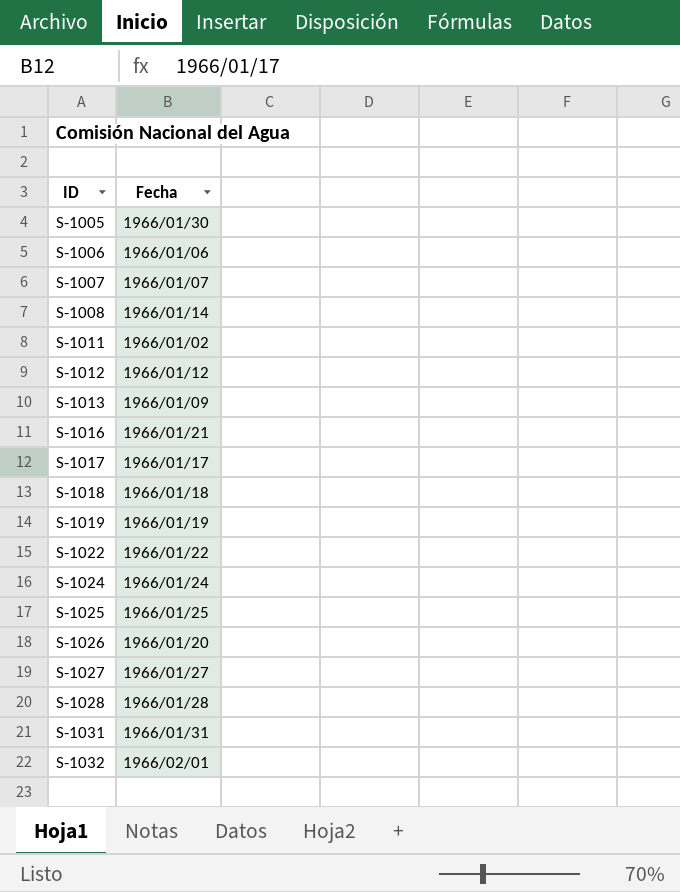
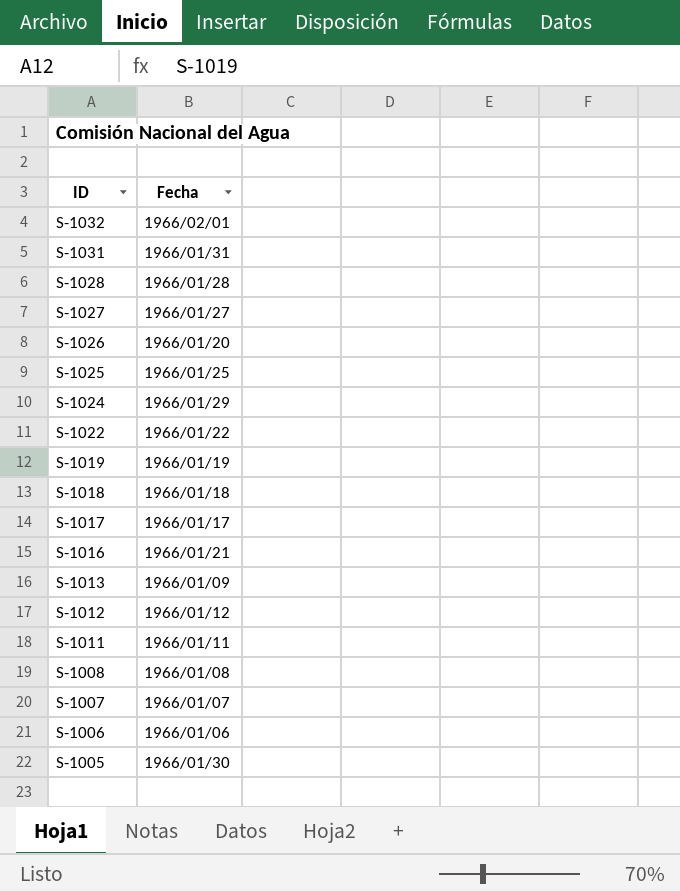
row order: ID ascending -> ID descending
S-1024 | Fecha: 1966/01/24 -> 1966/01/29
S-1011 | Fecha: 1966/01/02 -> 1966/01/11
S-1008 | Fecha: 1966/01/14 -> 1966/01/08

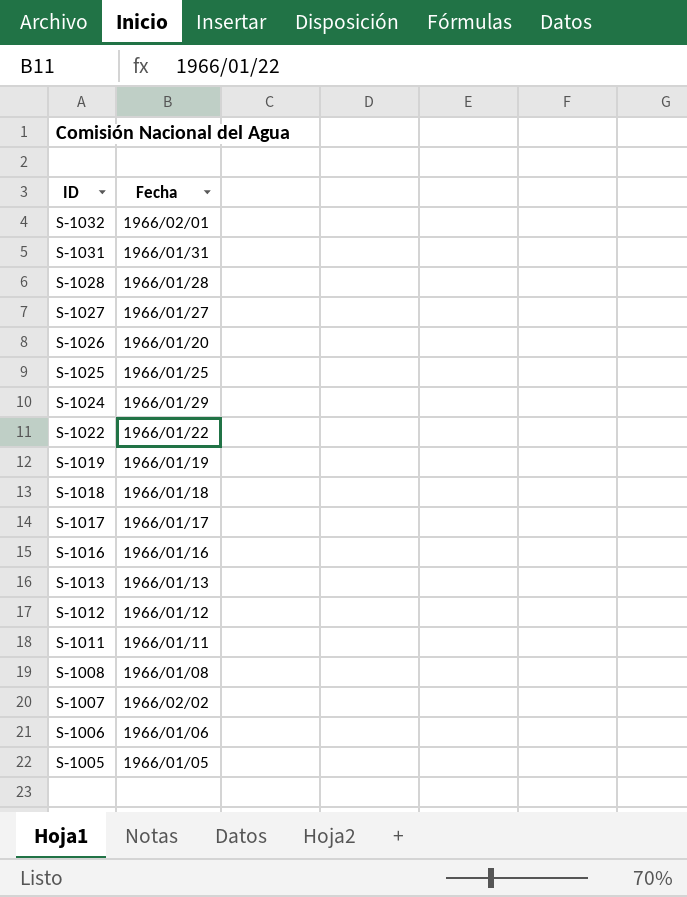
S-1016 | Fecha: 1966/01/21 -> 1966/01/16
S-1013 | Fecha: 1966/01/09 -> 1966/01/13
S-1007 | Fecha: 1966/01/07 -> 1966/02/02
S-1005 | Fecha: 1966/01/30 -> 1966/01/05

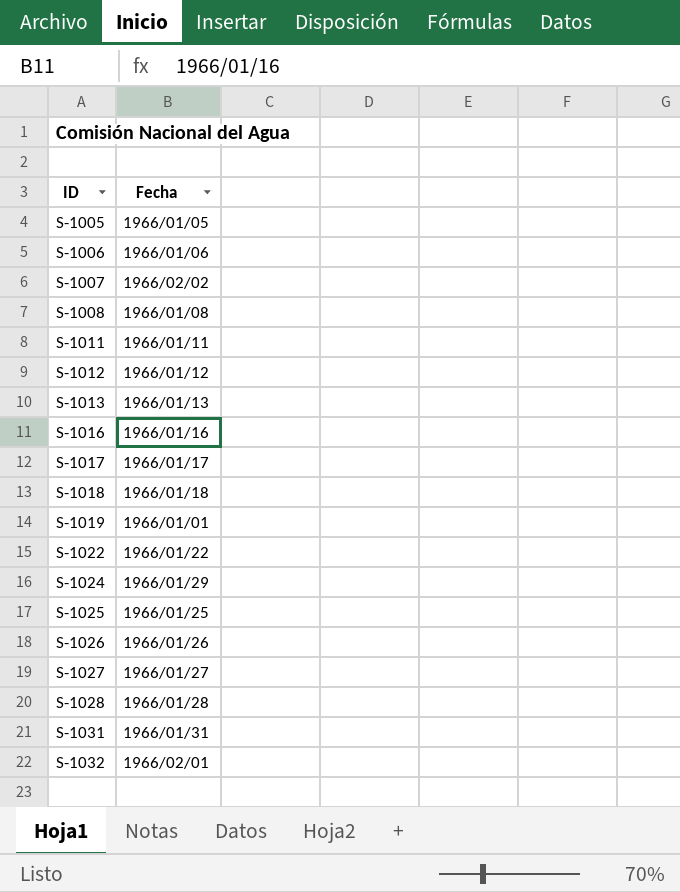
row order: ID descending -> ID ascending
S-1019 | Fecha: 1966/01/19 -> 1966/01/01
S-1026 | Fecha: 1966/01/20 -> 1966/01/26

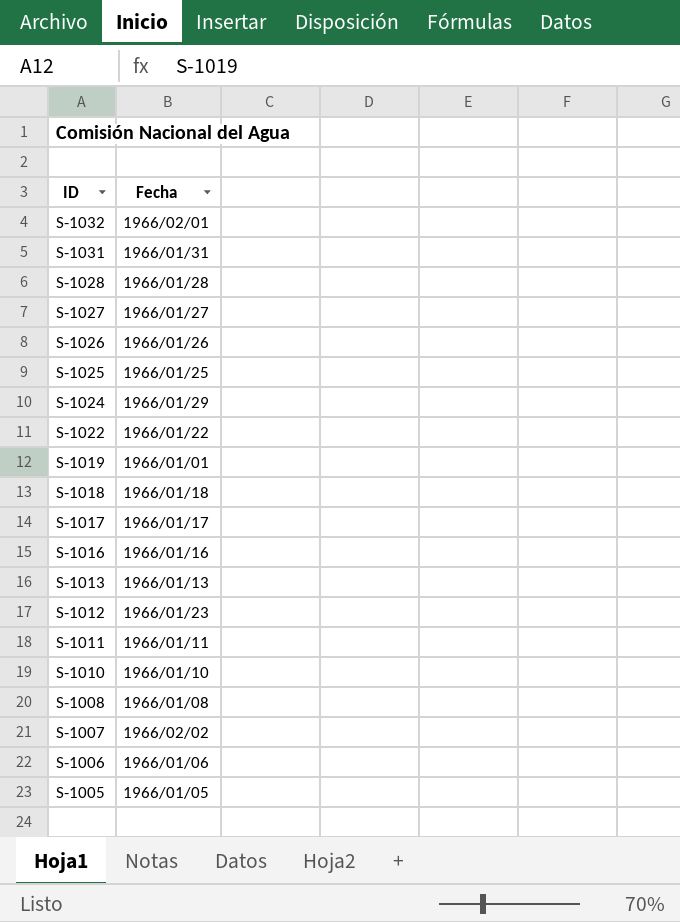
row order: ID ascending -> ID descending
S-1012 | Fecha: 1966/01/12 -> 1966/01/23
row S-1010: none -> 1966/01/10

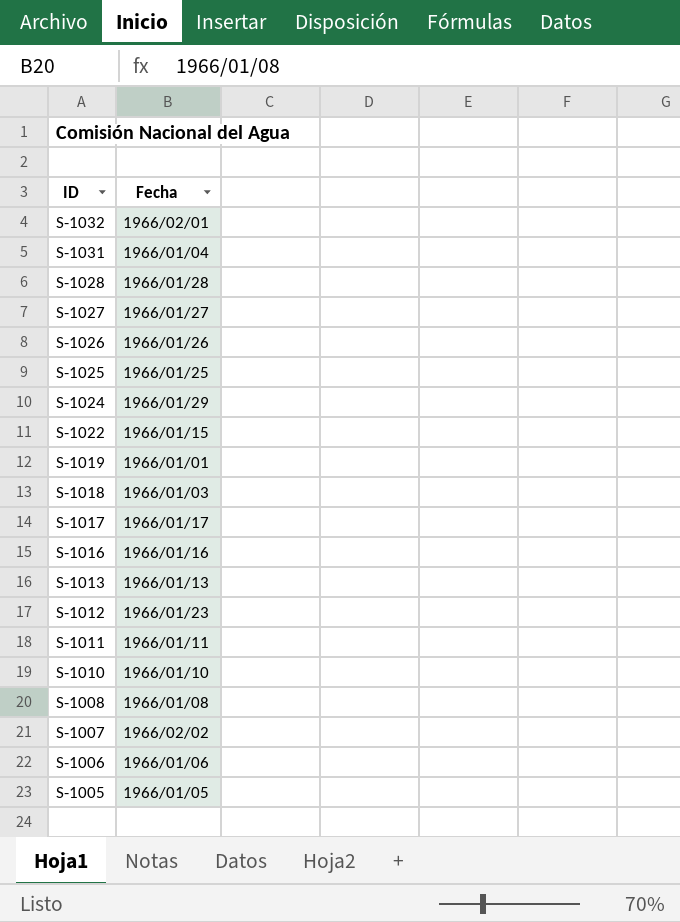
S-1031 | Fecha: 1966/01/31 -> 1966/01/04
S-1022 | Fecha: 1966/01/22 -> 1966/01/15
S-1018 | Fecha: 1966/01/18 -> 1966/01/03

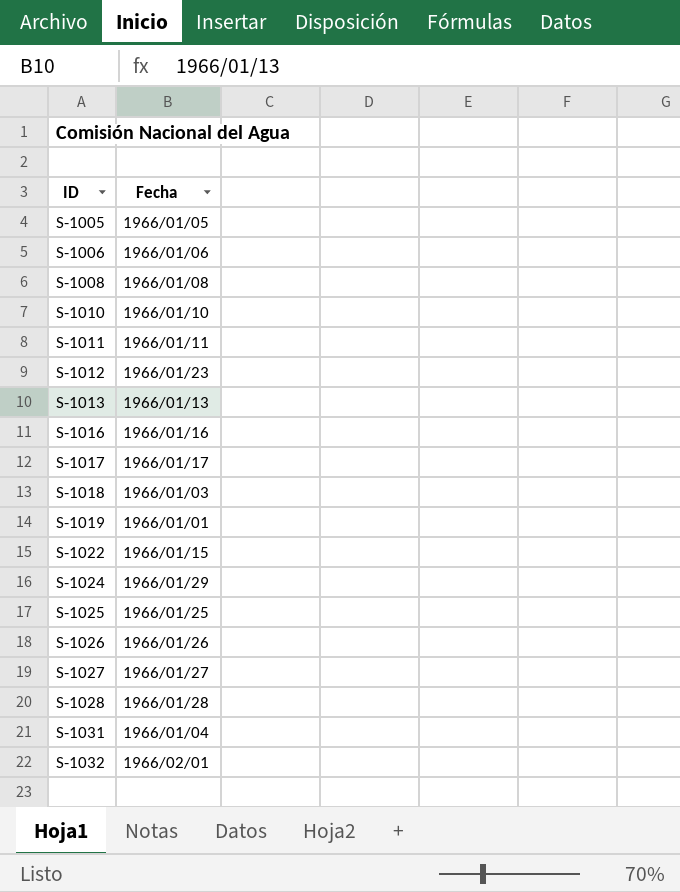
row order: ID descending -> ID ascending
row S-1007: 1966/02/02 -> none

